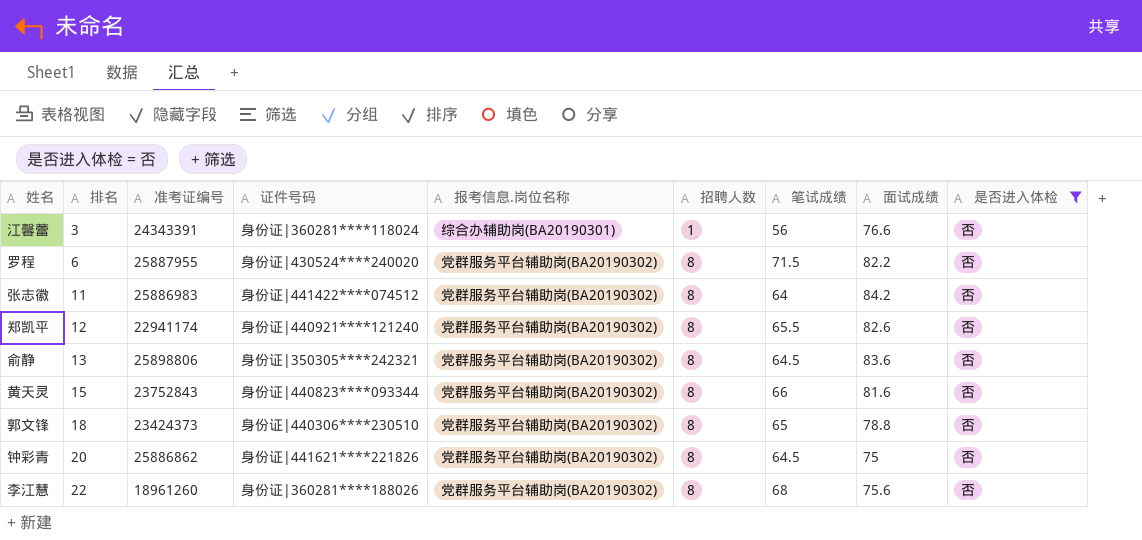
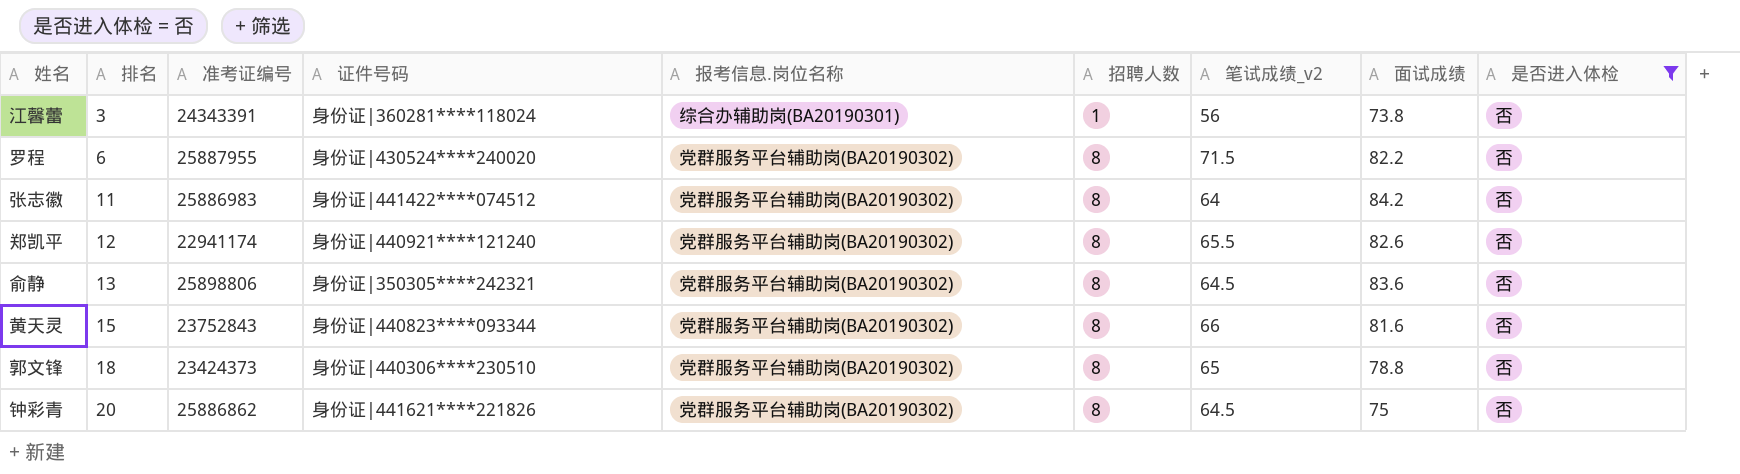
column name: 笔试成绩 -> 笔试成绩_v2
row 李江慧: 22 | 18961260 | 身份证|360281****188026 | 党群服务平台辅助岗(BA20190302) | 8 | 68 | 75.6 | 否 -> none
江馨蕾 | 面试成绩: 76.6 -> 73.8

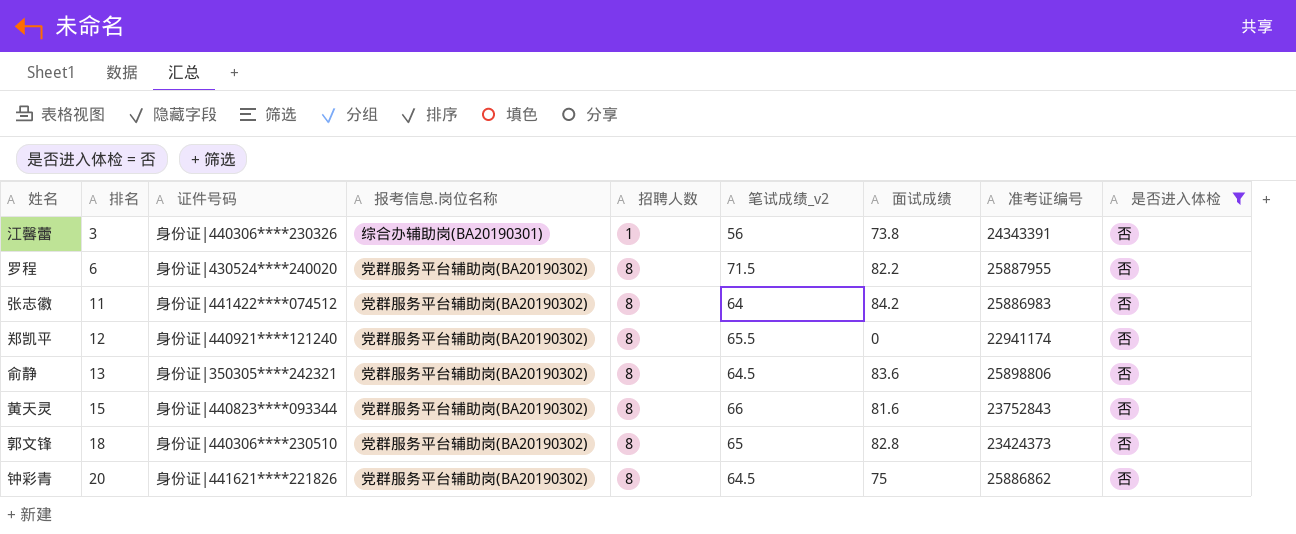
column 准考证编号 | position: 3 -> 8
江馨蕾 | 证件号码: 身份证|360281****118024 -> 身份证|440306****230326
郑凯平 | 面试成绩: 82.6 -> 0
郭文锋 | 面试成绩: 78.8 -> 82.8

